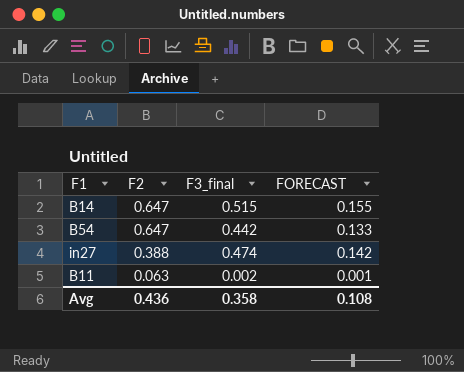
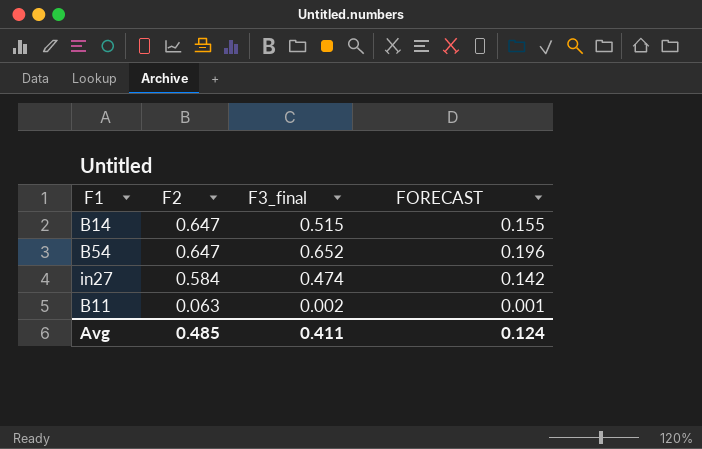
B54 | F3_final: 0.442 -> 0.652
B54 | FORECAST: 0.133 -> 0.196
in27 | F2: 0.388 -> 0.584
Avg | F2: 0.436 -> 0.485
Avg | F3_final: 0.358 -> 0.411
Avg | FORECAST: 0.108 -> 0.124

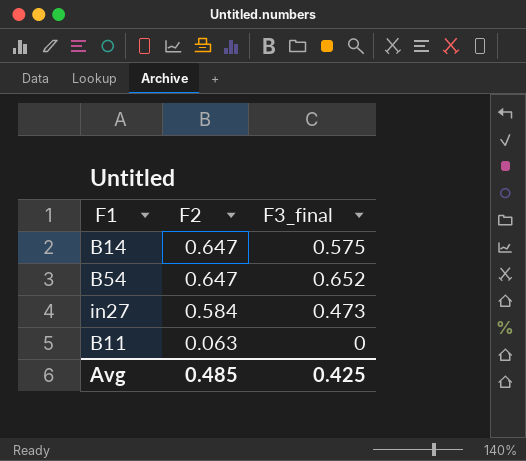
column FORECAST | formula: [F3_final] * 0.3 -> none
B14 | F3_final: 0.515 -> 0.575
in27 | F3_final: 0.474 -> 0.473
B11 | F3_final: 0.002 -> 0
Avg | F3_final: 0.411 -> 0.425

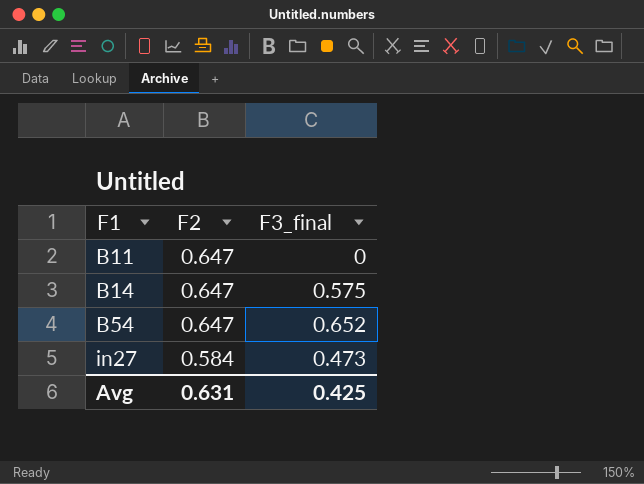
row order: F2 descending -> F1 ascending
B11 | F2: 0.063 -> 0.647
Avg | F2: 0.485 -> 0.631

